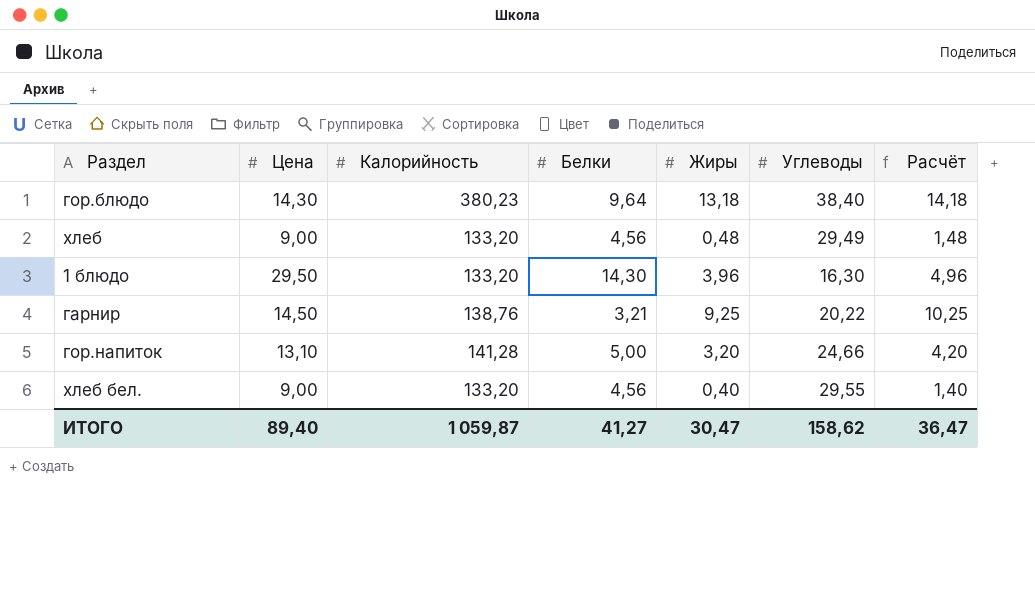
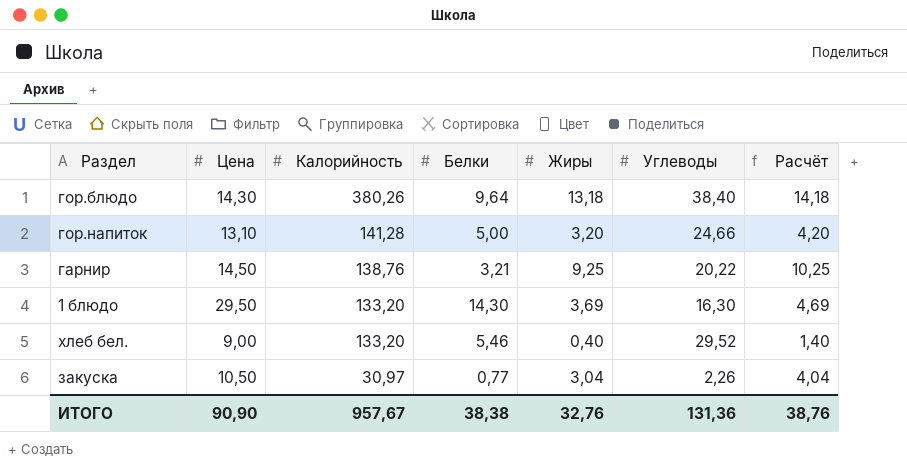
row order: none -> Калорийность descending
row хлеб: 9,00 | 133,20 | 4,56 | 0,48 | 29,49 | 1,48 -> none
гор.блюдо | Калорийность: 380,23 -> 380,26
1 блюдо | Жиры: 3,96 -> 3,69
1 блюдо | Расчёт: 4,96 -> 4,69
хлеб бел. | Белки: 4,56 -> 5,46
хлеб бел. | Углеводы: 29,55 -> 29,52
row закуска: none -> 10,50 | 30,97 | 0,77 | 3,04 | 2,26 | 4,04
ИТОГО | Цена: 89,40 -> 90,90
ИТОГО | Калорийность: 1 059,87 -> 957,67
ИТОГО | Белки: 41,27 -> 38,38
ИТОГО | Жиры: 30,47 -> 32,76
ИТОГО | Углеводы: 158,62 -> 131,36
ИТОГО | Расчёт: 36,47 -> 38,76

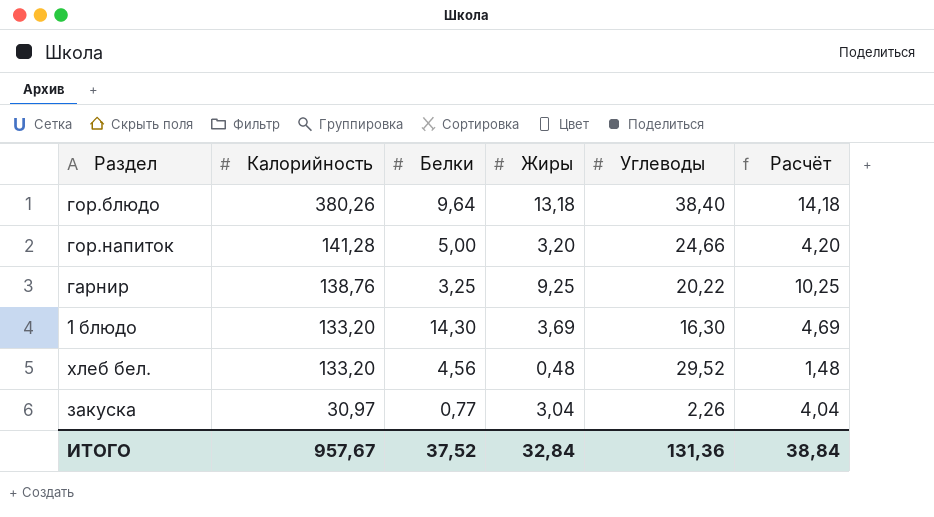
column Цена | position: 2 -> none
гарнир | Белки: 3,21 -> 3,25
хлеб бел. | Белки: 5,46 -> 4,56
хлеб бел. | Жиры: 0,40 -> 0,48
хлеб бел. | Расчёт: 1,40 -> 1,48
ИТОГО | Белки: 38,38 -> 37,52
ИТОГО | Жиры: 32,76 -> 32,84
ИТОГО | Расчёт: 38,76 -> 38,84

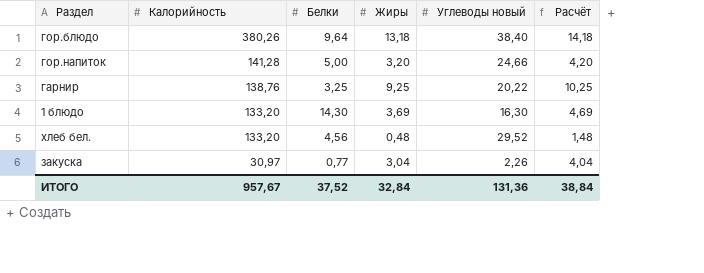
column name: Углеводы -> Углеводы новый

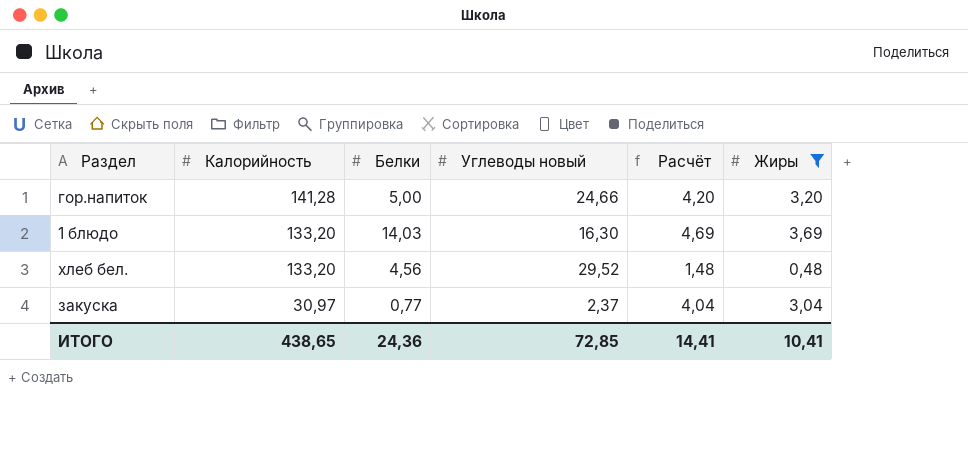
filter: none -> Жиры <= 3,69
column Жиры | position: 4 -> 6
1 блюдо | Белки: 14,30 -> 14,03
закуска | Углеводы новый: 2,26 -> 2,37
ИТОГО | Калорийность: 957,67 -> 438,65
ИТОГО | Белки: 37,52 -> 24,36
ИТОГО | Углеводы новый: 131,36 -> 72,85
ИТОГО | Расчёт: 38,84 -> 14,41
ИТОГО | Жиры: 32,84 -> 10,41

